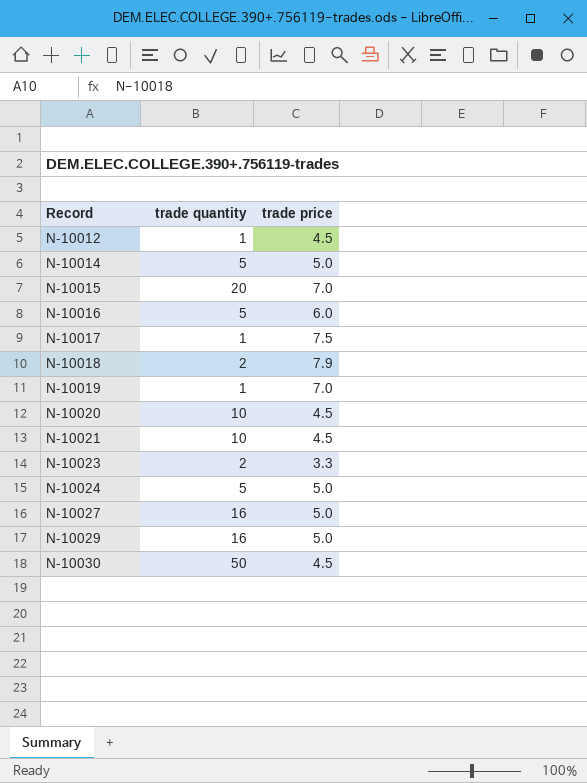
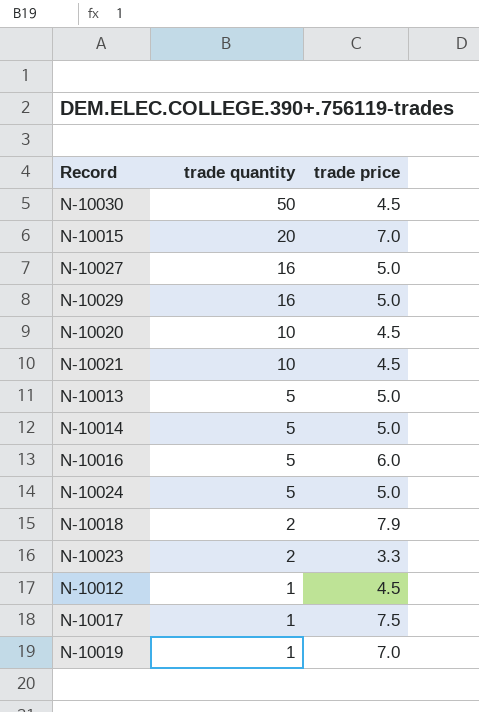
row order: Record ascending -> trade quantity descending
row N-10013: none -> 5 | 5.0

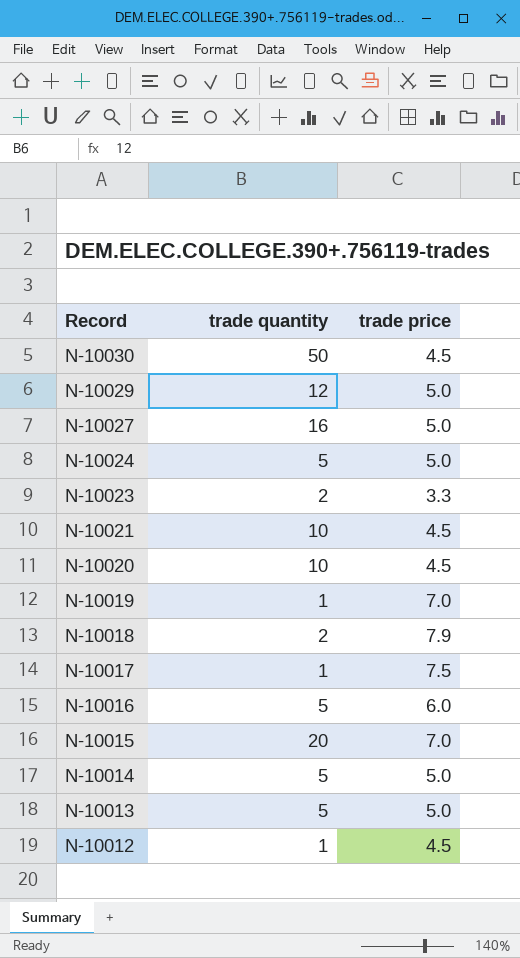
row order: trade quantity descending -> Record descending
N-10029 | trade quantity: 16 -> 12

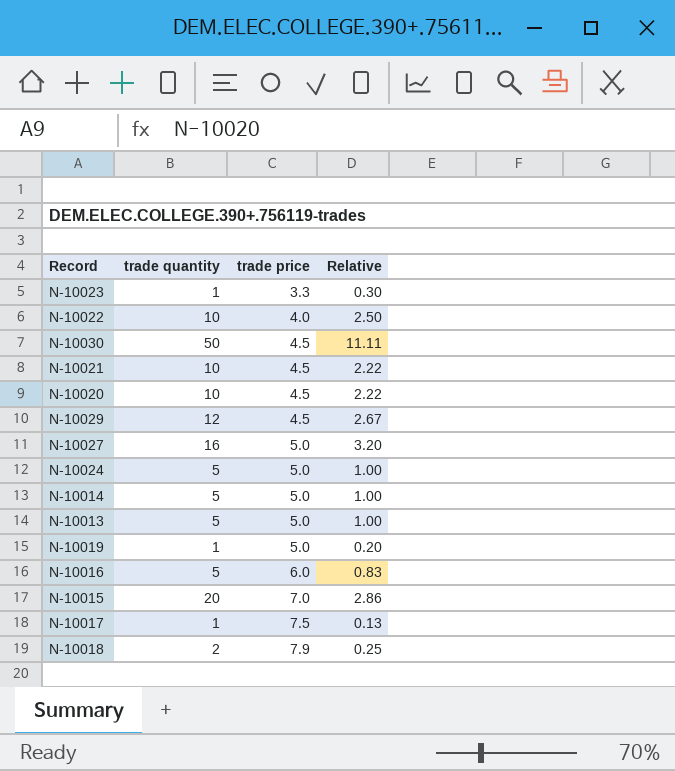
row order: Record descending -> trade price ascending
column Relative | formula: none -> [trade quantity] / [trade price]
row N-10012: 1 | 4.5 -> none
N-10023 | trade quantity: 2 -> 1
row N-10022: none -> 10 | 4.0 | 2.50
N-10029 | trade price: 5.0 -> 4.5
N-10019 | trade price: 7.0 -> 5.0

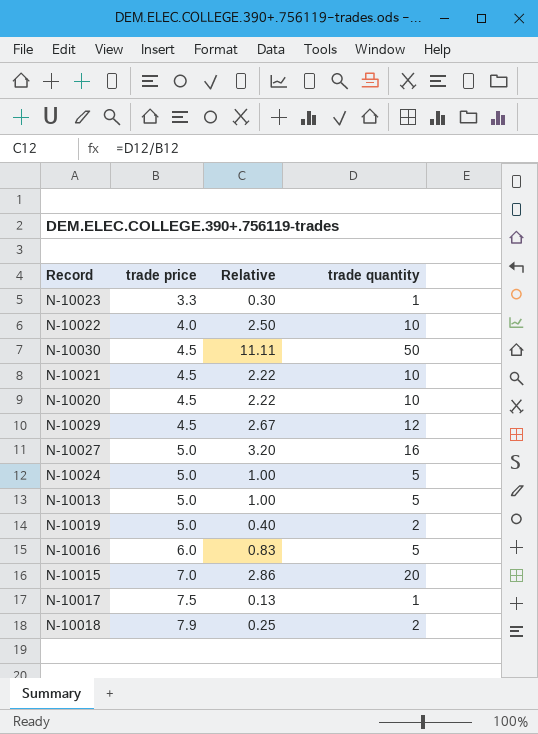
column trade quantity | position: 2 -> 4
row N-10014: 5 | 5.0 | 1.00 -> none
N-10019 | Relative: 0.20 -> 0.40
N-10019 | trade quantity: 1 -> 2

